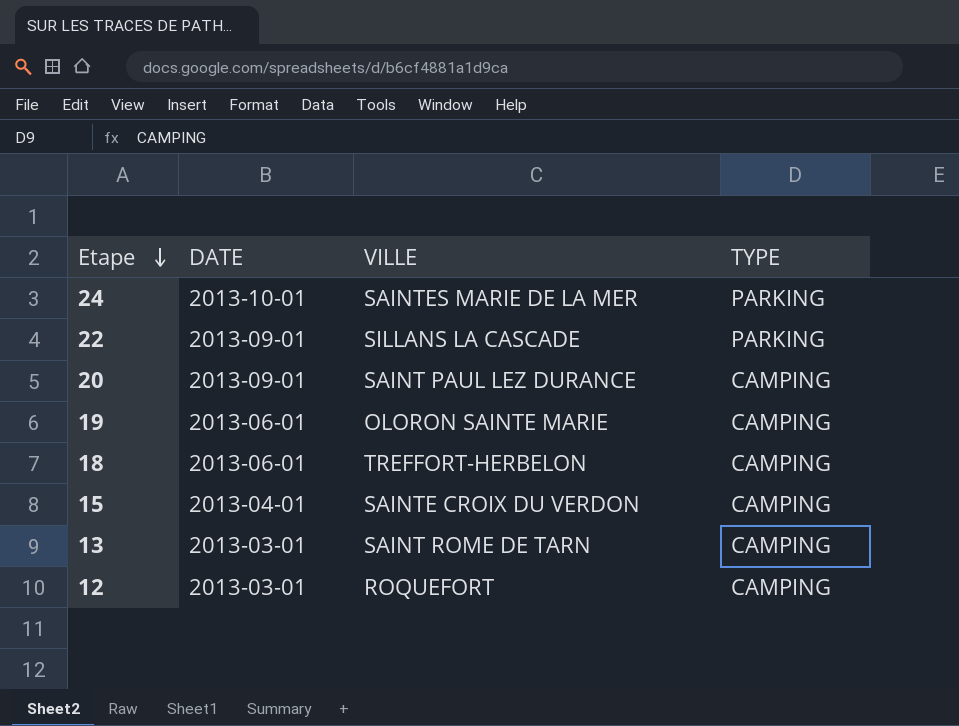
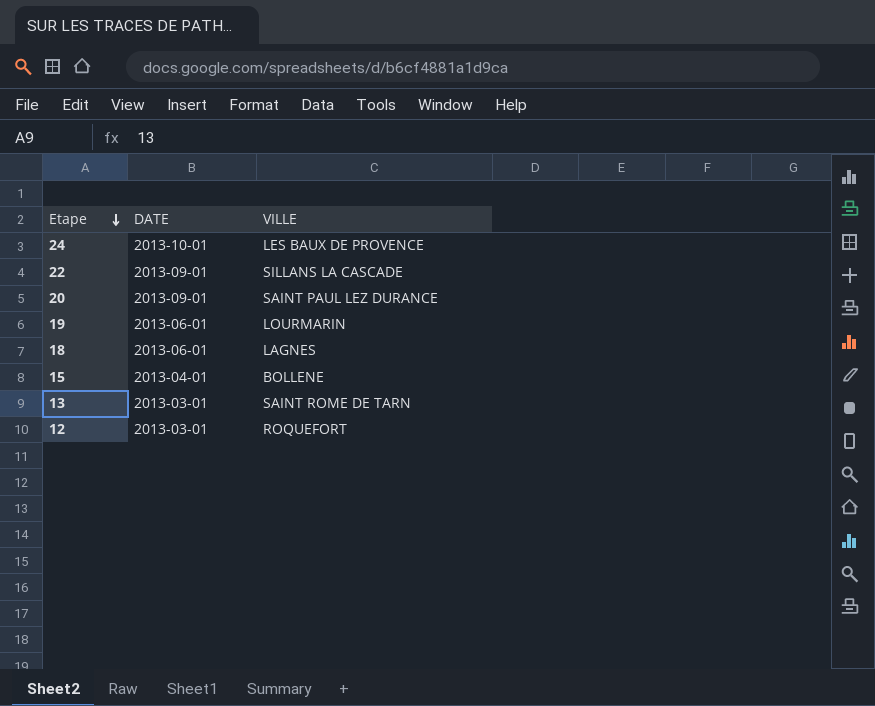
column TYPE | position: 4 -> none
24 | VILLE: SAINTES MARIE DE LA MER -> LES BAUX DE PROVENCE
19 | VILLE: OLORON SAINTE MARIE -> LOURMARIN
18 | VILLE: TREFFORT-HERBELON -> LAGNES
15 | VILLE: SAINTE CROIX DU VERDON -> BOLLENE

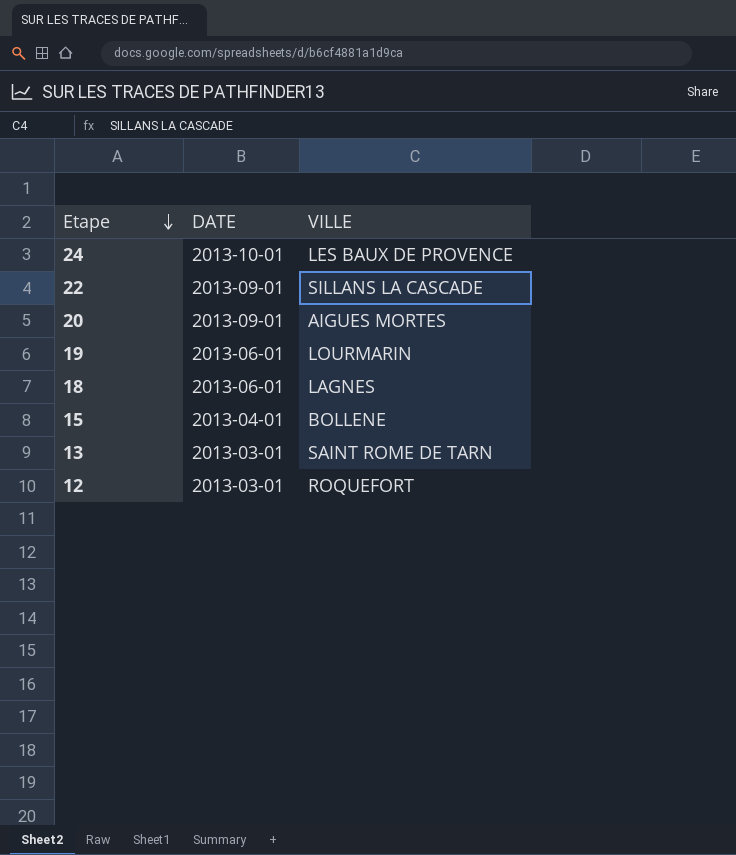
20 | VILLE: SAINT PAUL LEZ DURANCE -> AIGUES MORTES

